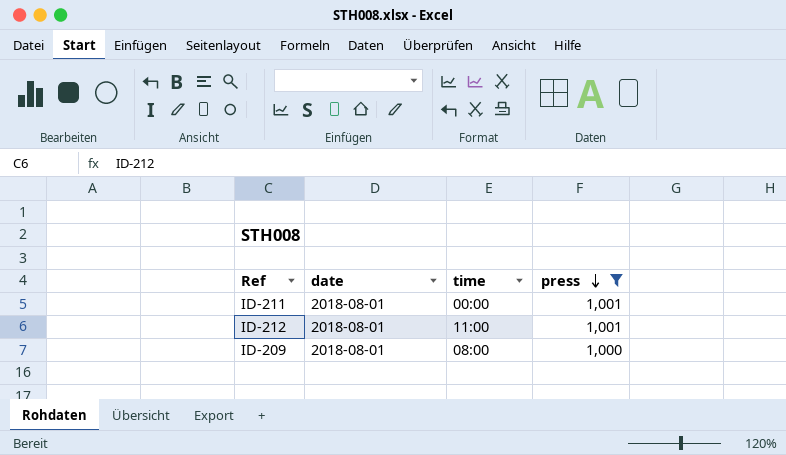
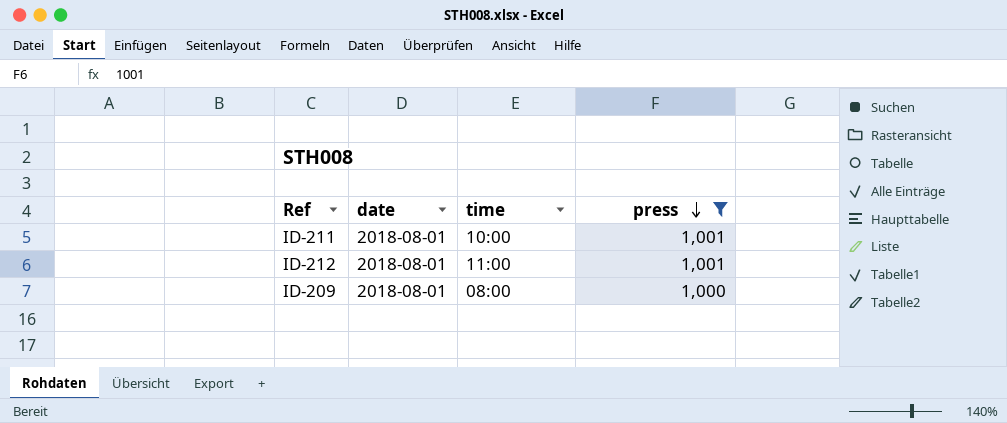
ID-211 | time: 00:00 -> 10:00

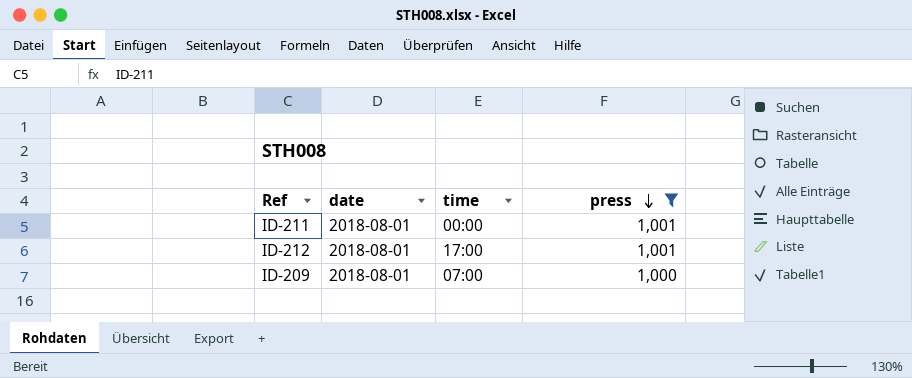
ID-211 | time: 10:00 -> 00:00
ID-212 | time: 11:00 -> 17:00
ID-209 | time: 08:00 -> 07:00

